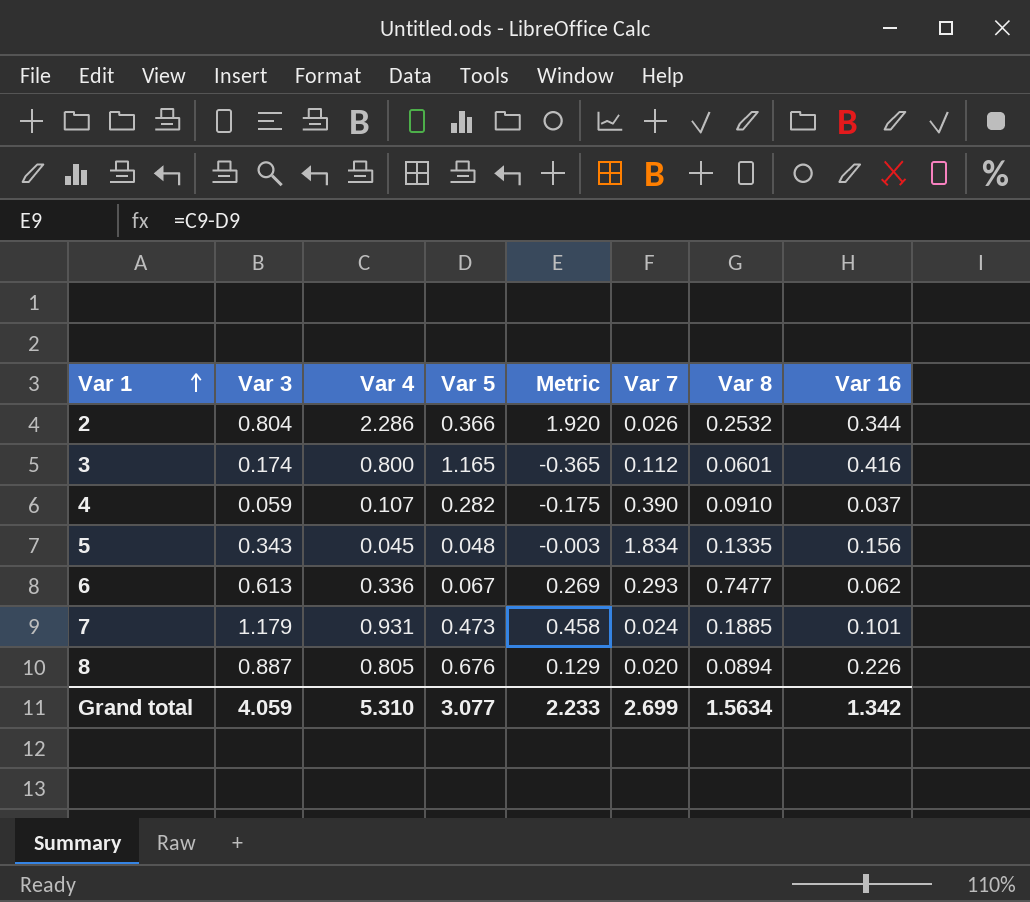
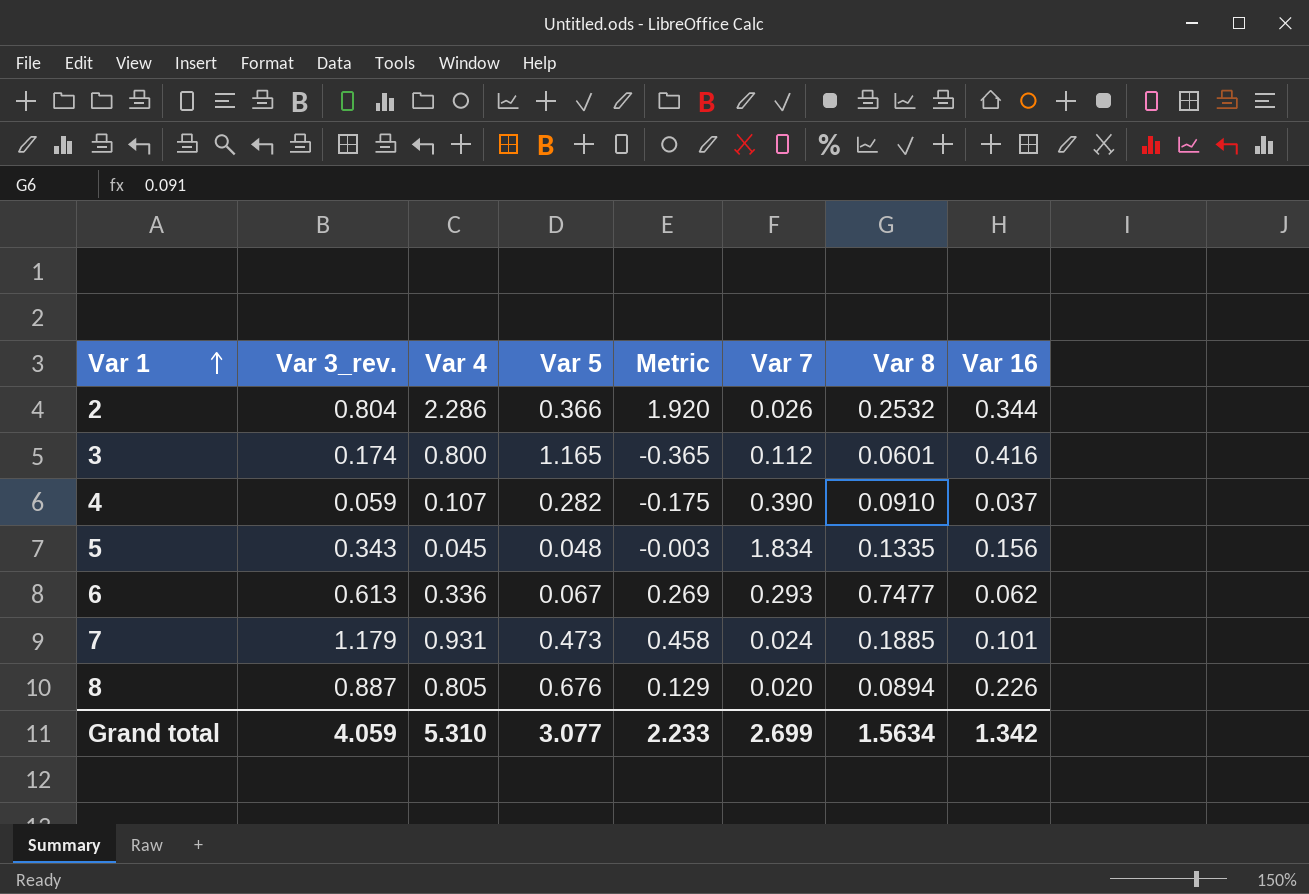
column name: Var 3 -> Var 3_rev.

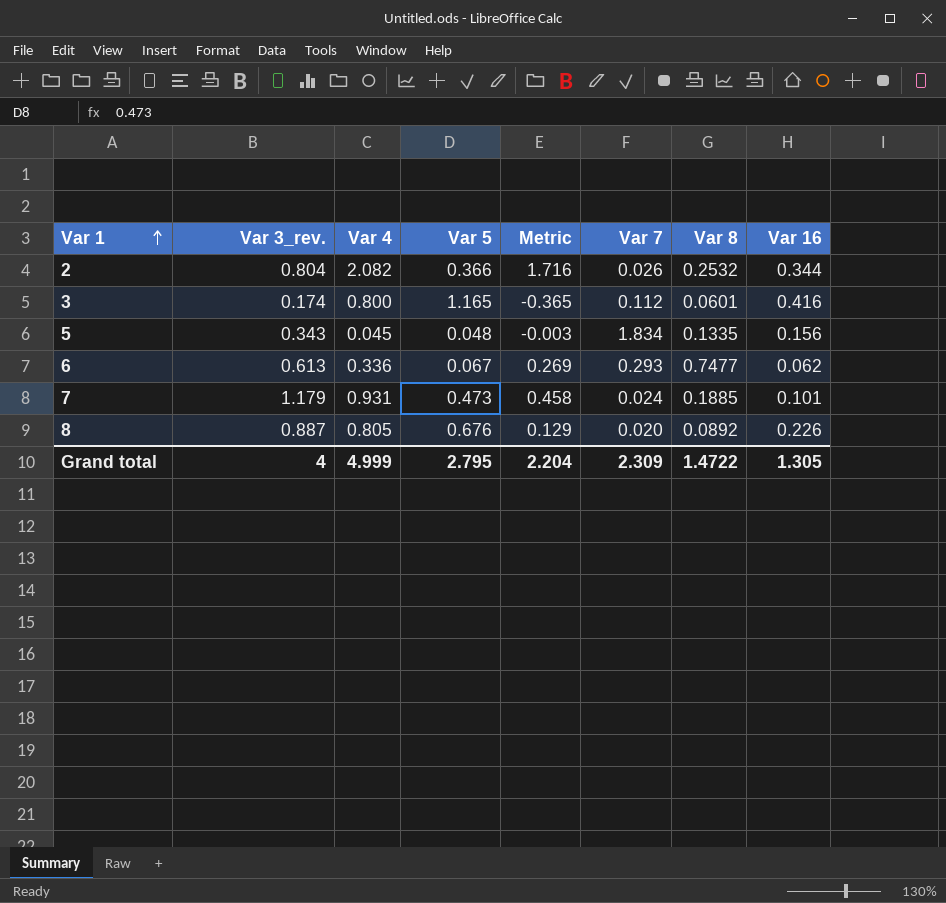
row 4: 0.059 | 0.107 | 0.282 | -0.175 | 0.390 | 0.0910 | 0.037 -> none
2 | Var 4: 2.286 -> 2.082
2 | Metric: 1.920 -> 1.716
8 | Var 8: 0.0894 -> 0.0892
Grand total | Var 3_rev.: 4.059 -> 4
Grand total | Var 4: 5.310 -> 4.999
Grand total | Var 5: 3.077 -> 2.795
Grand total | Metric: 2.233 -> 2.204
Grand total | Var 7: 2.699 -> 2.309
Grand total | Var 8: 1.5634 -> 1.4722
Grand total | Var 16: 1.342 -> 1.305

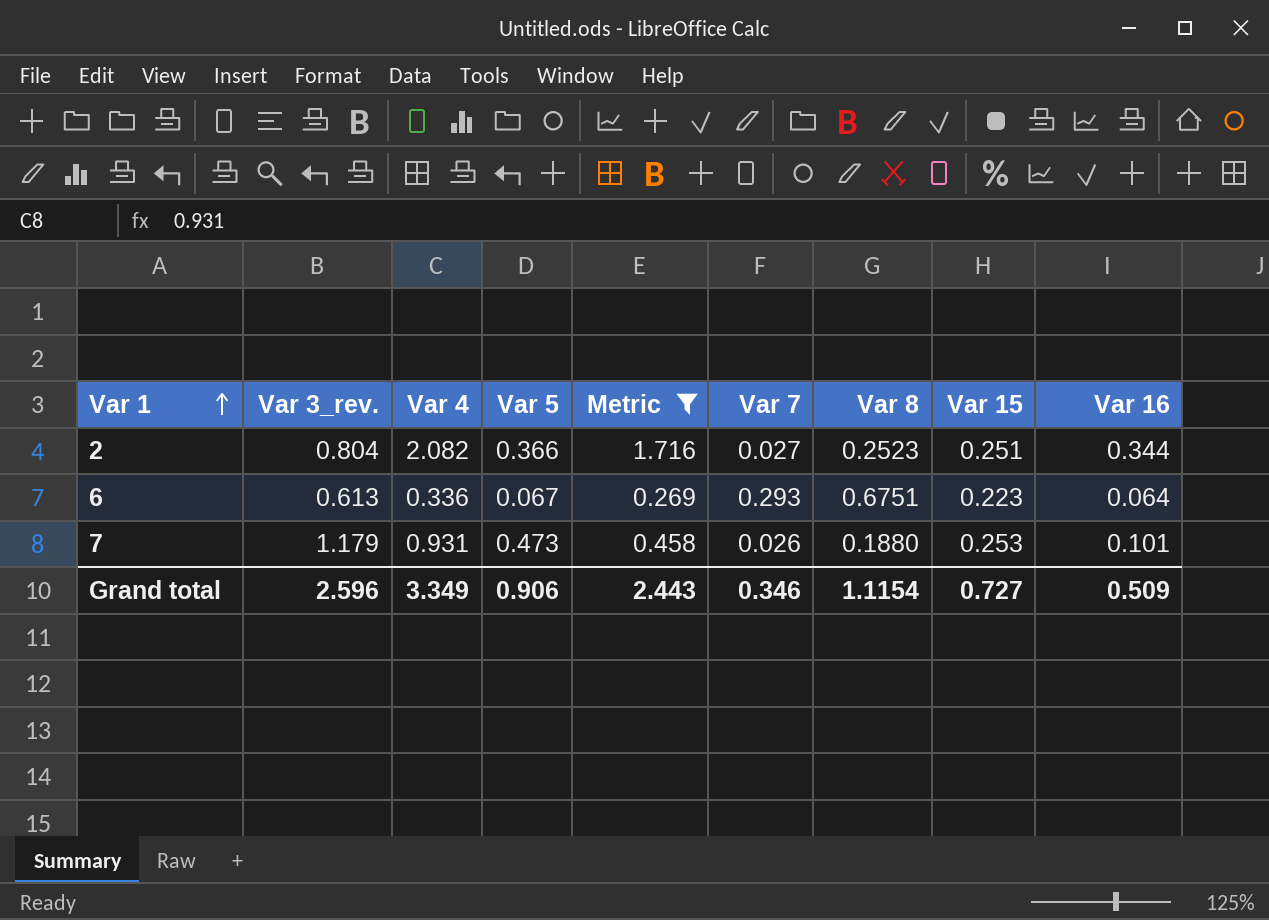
filter: none -> Metric >= 0.269
column Var 15 | position: none -> 8
2 | Var 7: 0.026 -> 0.027
2 | Var 8: 0.2532 -> 0.2523
6 | Var 8: 0.7477 -> 0.6751
6 | Var 16: 0.062 -> 0.064
7 | Var 7: 0.024 -> 0.026
7 | Var 8: 0.1885 -> 0.1880
Grand total | Var 3_rev.: 4 -> 2.596
Grand total | Var 4: 4.999 -> 3.349
Grand total | Var 5: 2.795 -> 0.906
Grand total | Metric: 2.204 -> 2.443
Grand total | Var 7: 2.309 -> 0.346
Grand total | Var 8: 1.4722 -> 1.1154
Grand total | Var 16: 1.305 -> 0.509

